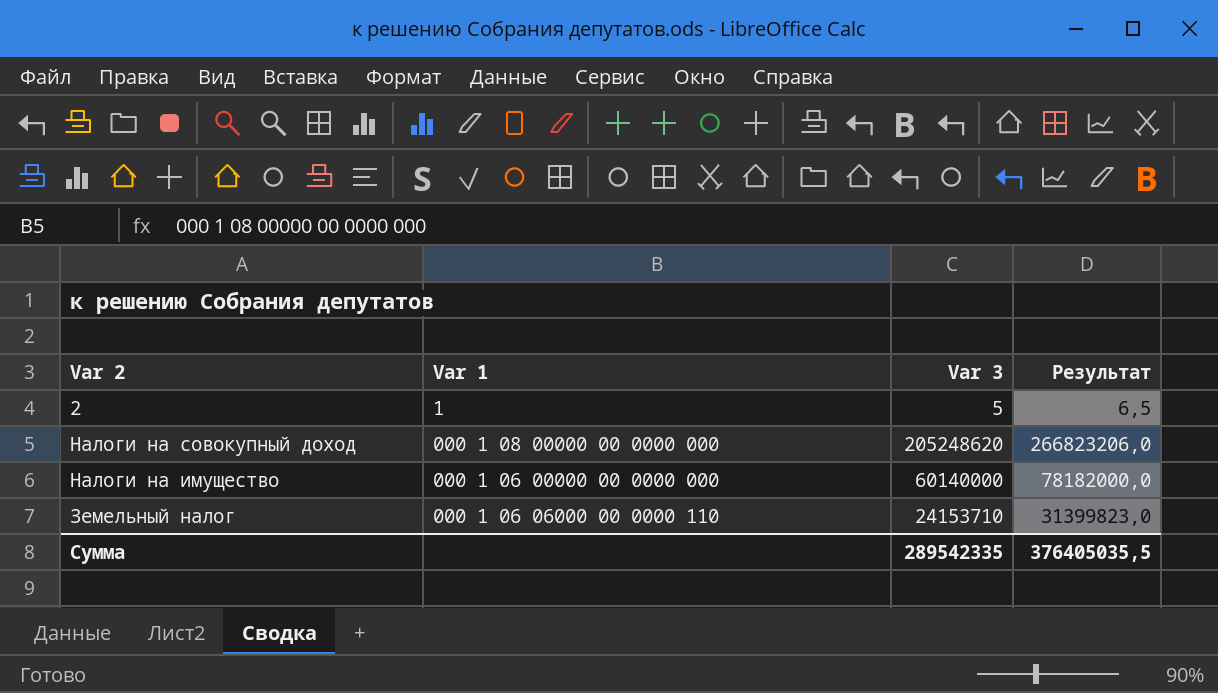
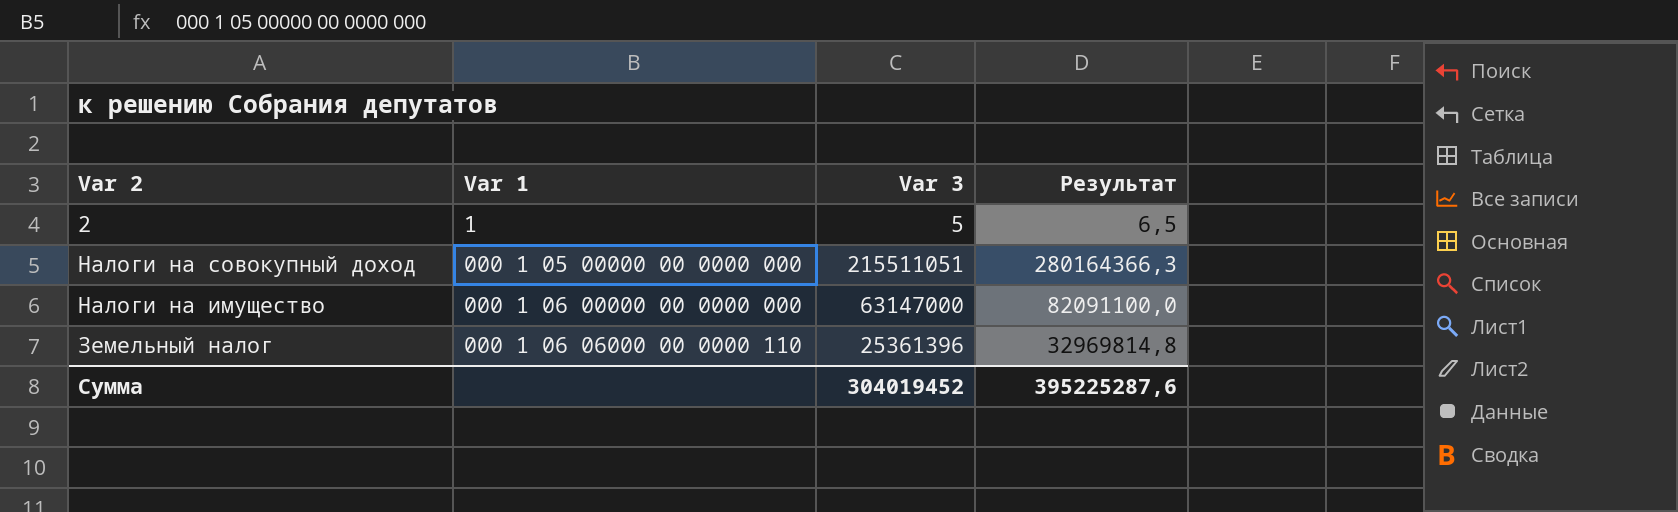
Налоги на совокупный доход | Var 1: 000 1 08 00000 00 0000 000 -> 000 1 05 00000 00 0000 000
Налоги на совокупный доход | Var 3: 205248620 -> 215511051
Налоги на совокупный доход | Результат: 266823206,0 -> 280164366,3
Налоги на имущество | Var 3: 60140000 -> 63147000
Налоги на имущество | Результат: 78182000,0 -> 82091100,0
Земельный налог | Var 3: 24153710 -> 25361396
Земельный налог | Результат: 31399823,0 -> 32969814,8
Сумма | Var 3: 289542335 -> 304019452
Сумма | Результат: 376405035,5 -> 395225287,6

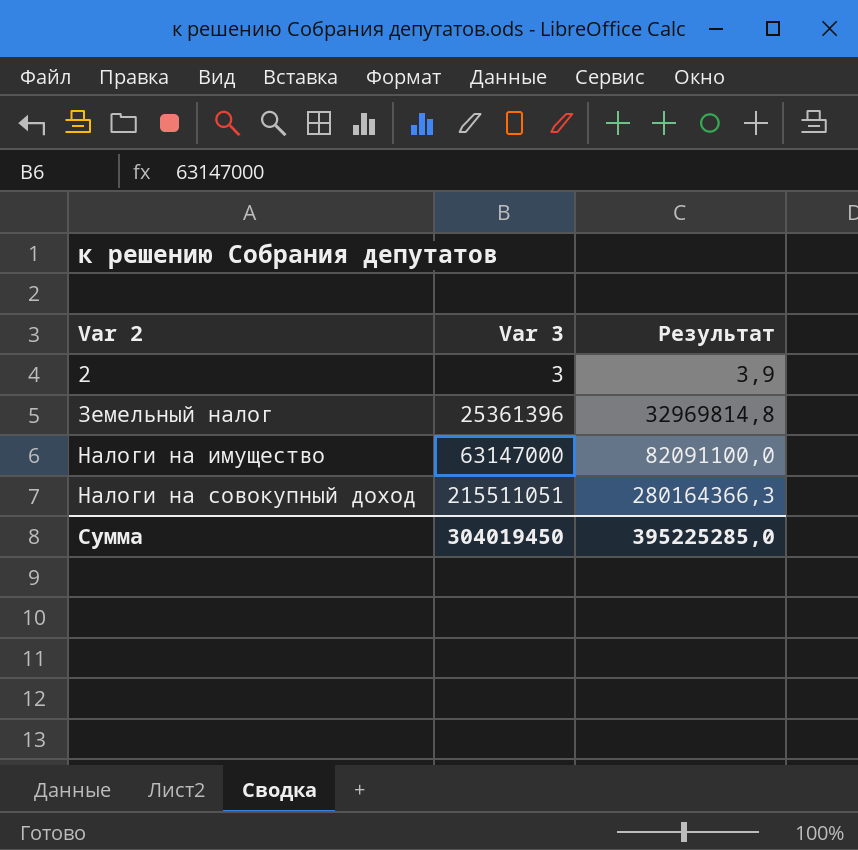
row order: none -> Var 2 ascending
column Var 1 | position: 2 -> none
2 | Var 3: 5 -> 3
2 | Результат: 6,5 -> 3,9
Сумма | Var 3: 304019452 -> 304019450
Сумма | Результат: 395225287,6 -> 395225285,0

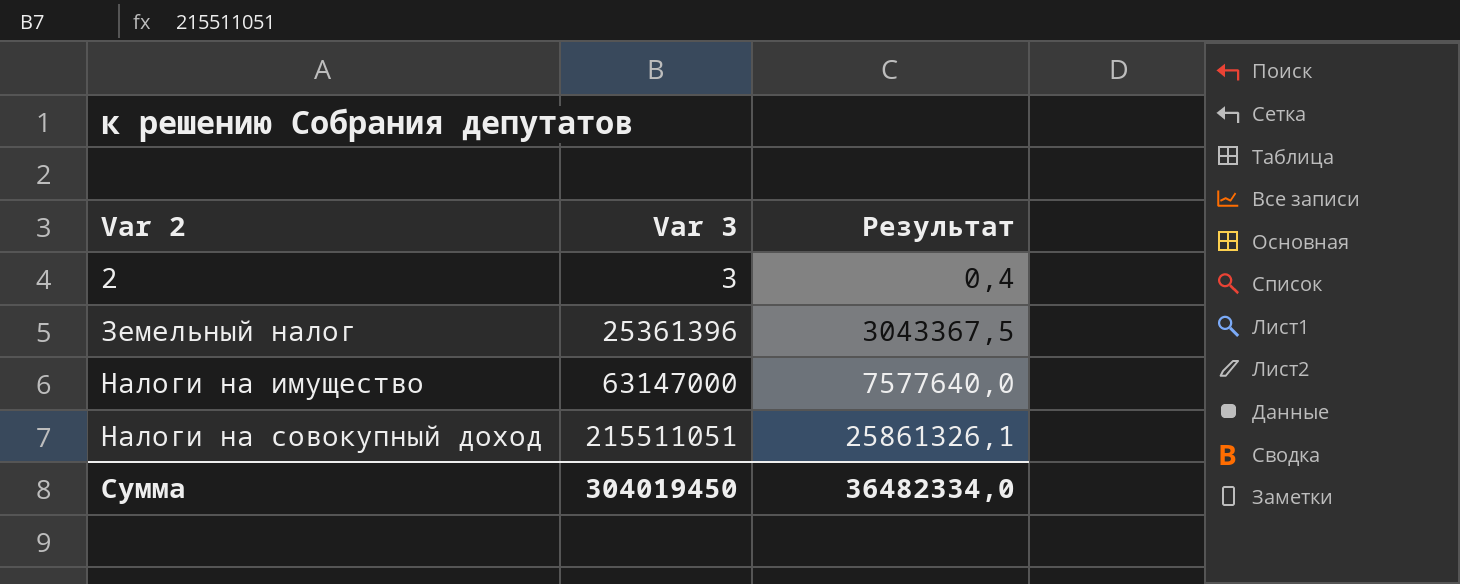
column Результат | formula: [Var 3] * 1,3 -> [Var 3] * 0,12
Сумма | Результат: 395225285,0 -> 36482334,0

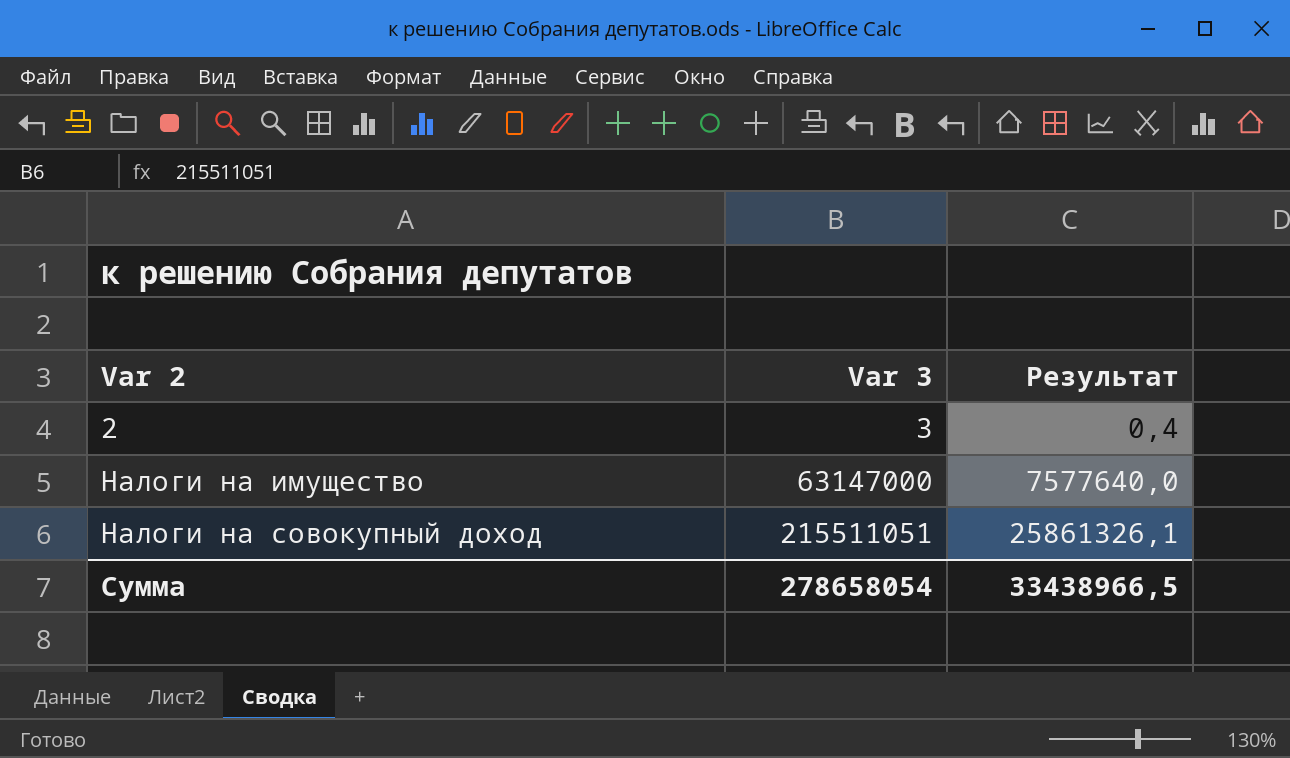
row Земельный налог: 25361396 | 3043367,5 -> none
Сумма | Var 3: 304019450 -> 278658054
Сумма | Результат: 36482334,0 -> 33438966,5

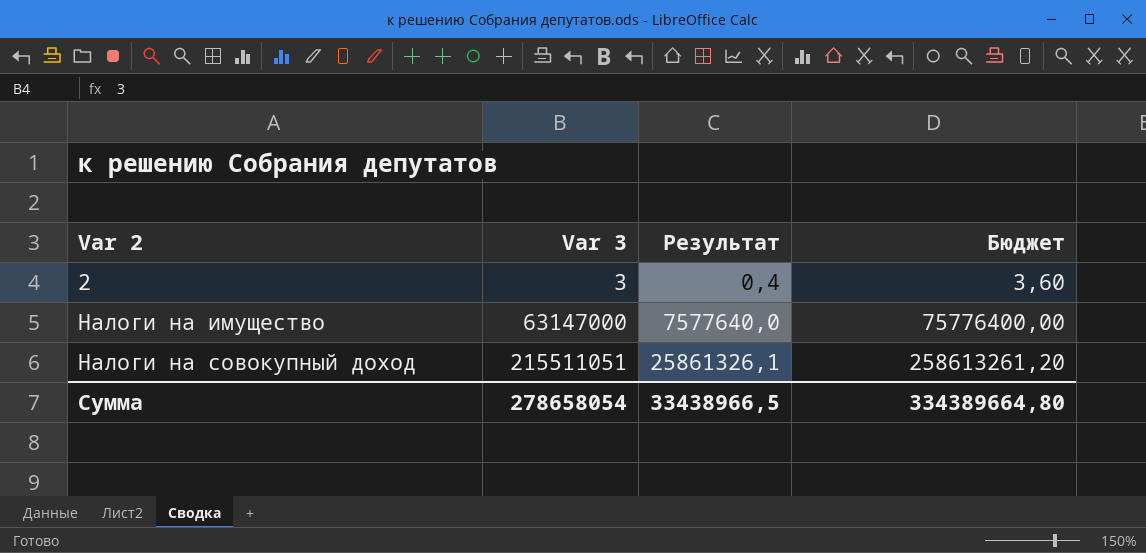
column Бюджет | formula: none -> [Var 3] * 1,2

